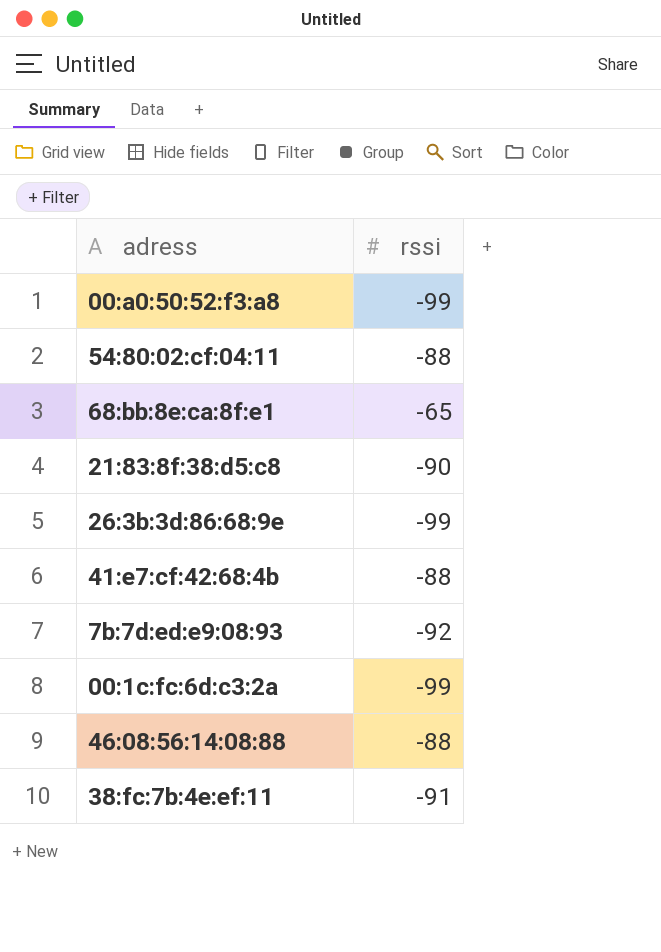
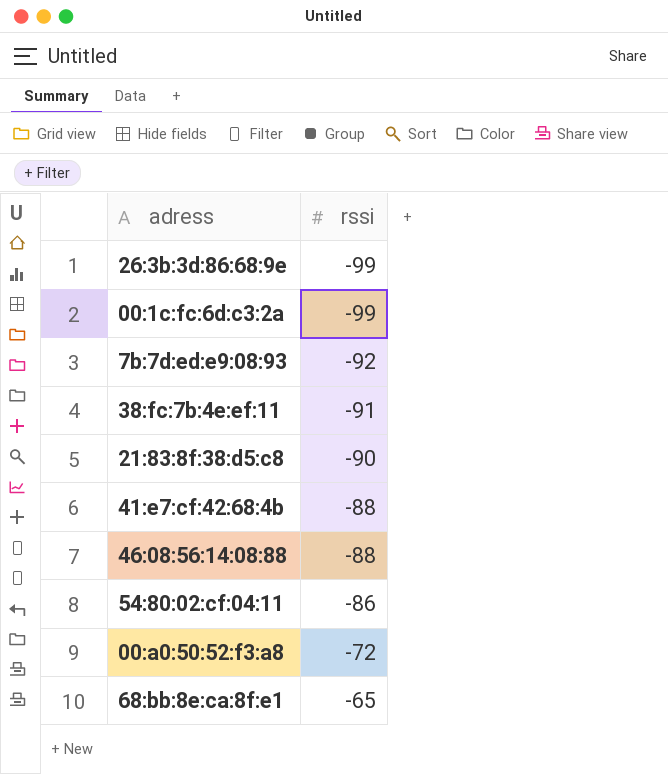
row order: none -> rssi ascending
54:80:02:cf:04:11 | rssi: -88 -> -86
00:a0:50:52:f3:a8 | rssi: -99 -> -72

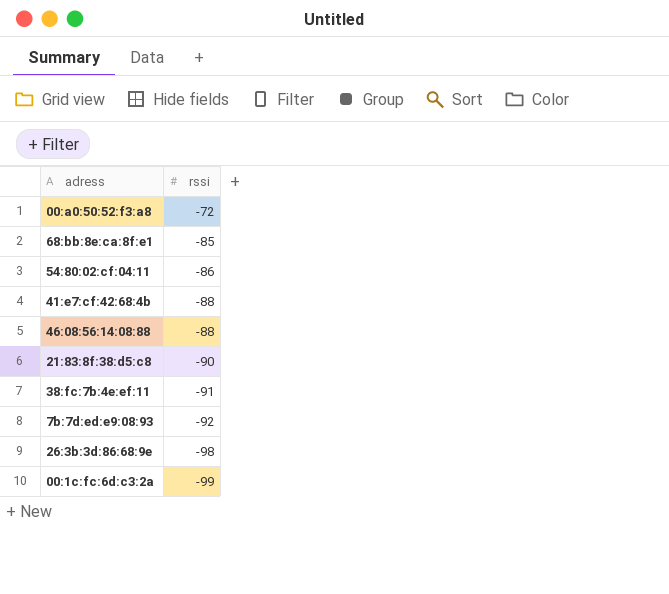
row order: rssi ascending -> rssi descending
68:bb:8e:ca:8f:e1 | rssi: -65 -> -85
26:3b:3d:86:68:9e | rssi: -99 -> -98

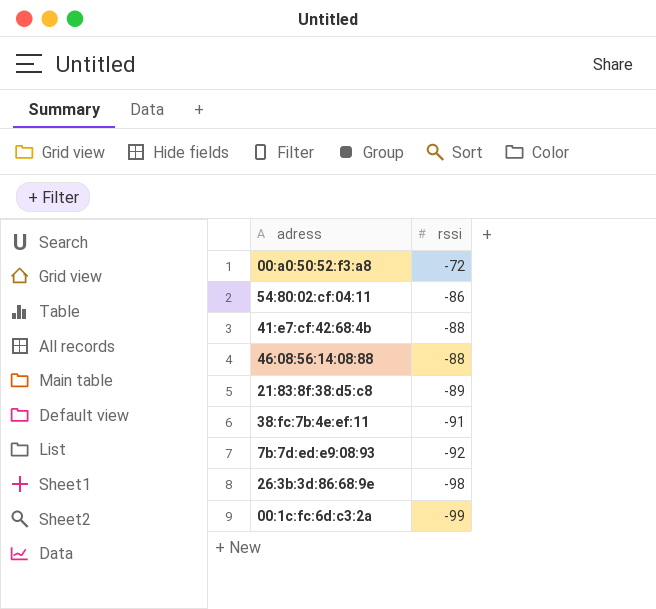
row 68:bb:8e:ca:8f:e1: -85 -> none
21:83:8f:38:d5:c8 | rssi: -90 -> -89

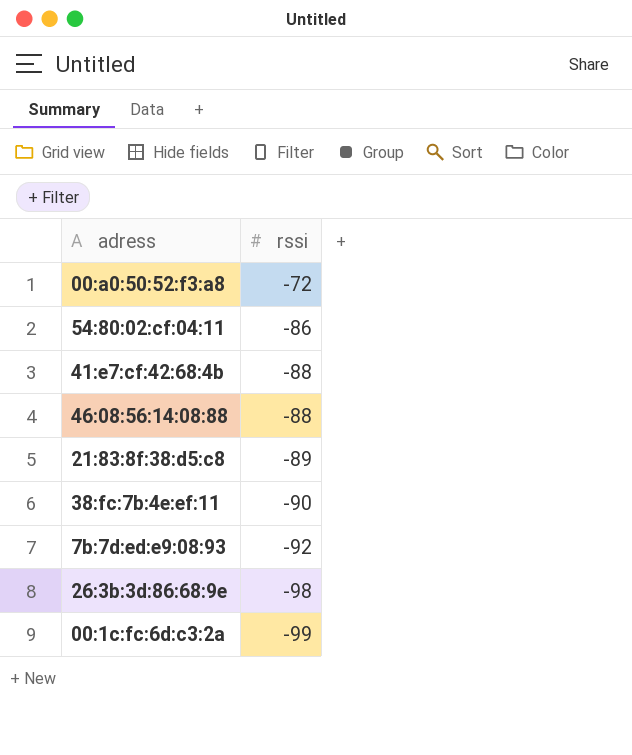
38:fc:7b:4e:ef:11 | rssi: -91 -> -90

